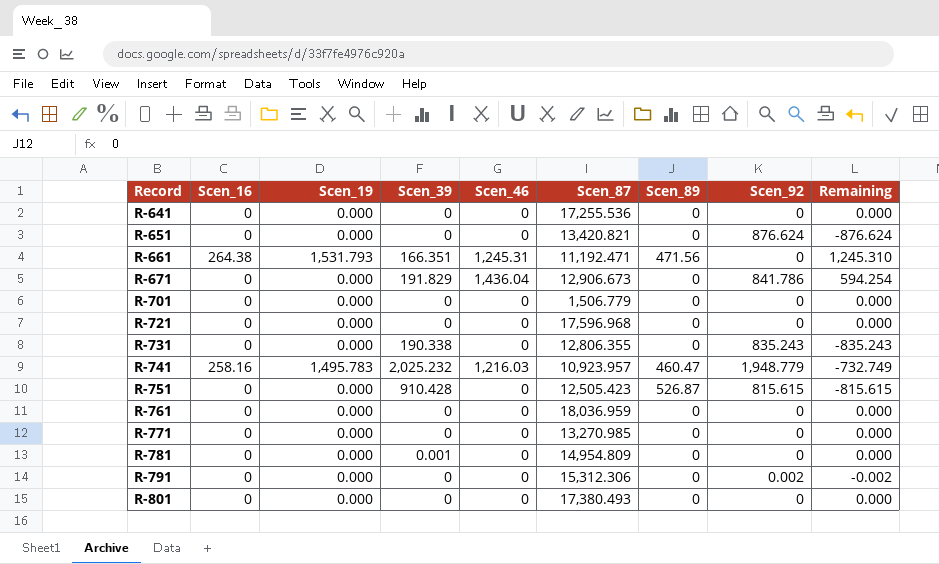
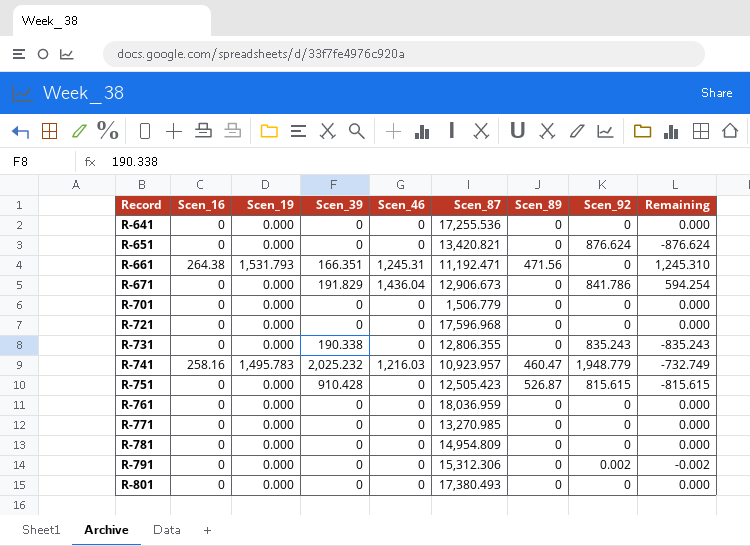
R-781 | Scen_39: 0.001 -> 0

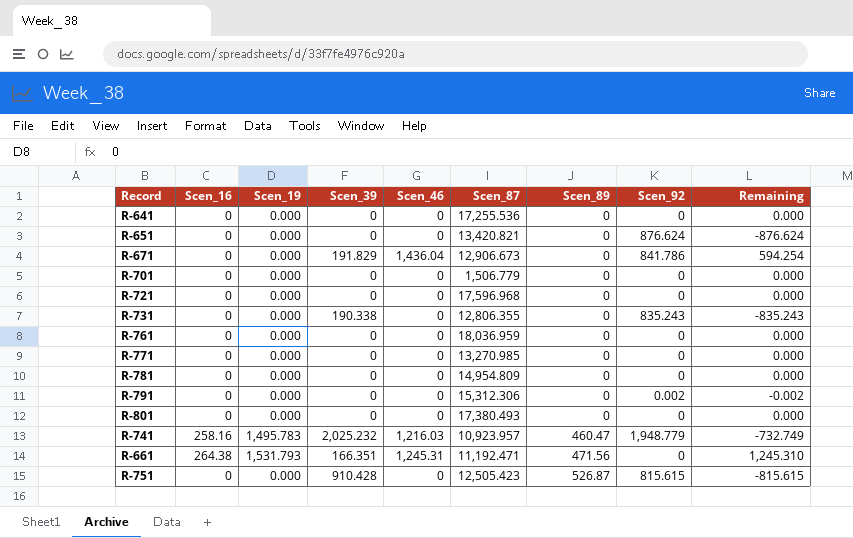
row order: Record ascending -> Scen_89 ascending

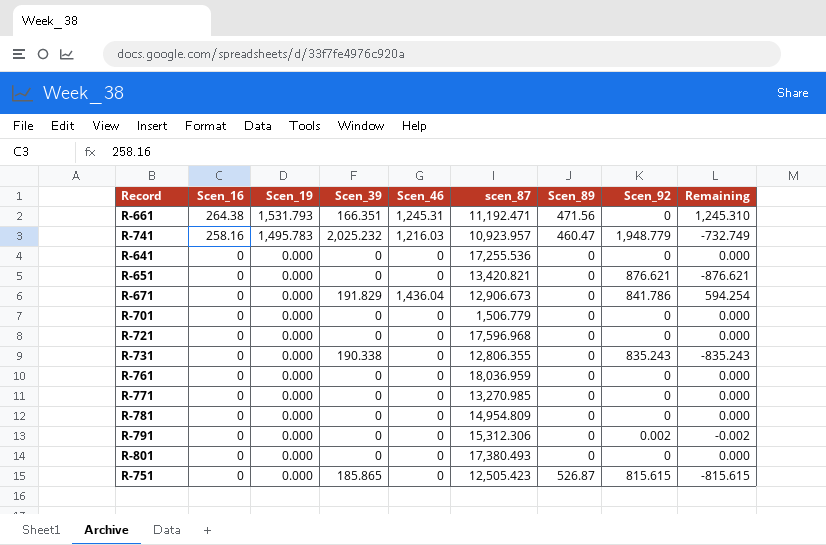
row order: Scen_89 ascending -> Scen_16 descending
column name: Scen_87 -> scen_87
R-651 | Scen_92: 876.624 -> 876.621
R-651 | Remaining: -876.624 -> -876.621
R-751 | Scen_39: 910.428 -> 185.865

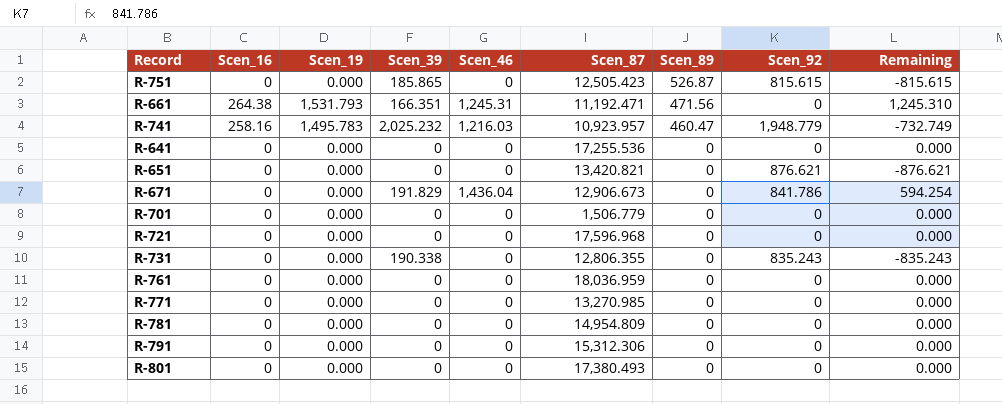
row order: Scen_16 descending -> Scen_89 descending
column name: scen_87 -> Scen_87
R-791 | Scen_92: 0.002 -> 0
R-791 | Remaining: -0.002 -> 0.000

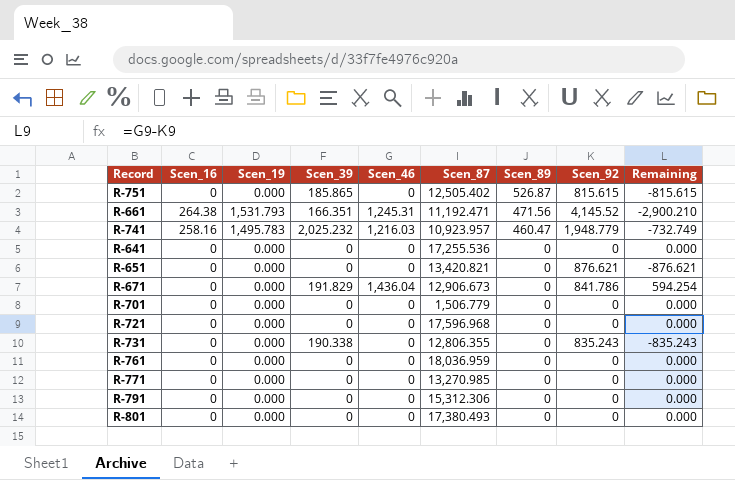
row R-781: 0 | 0.000 | 0 | 0 | 14,954.809 | 0 | 0 | 0.000 -> none
R-751 | Scen_87: 12,505.423 -> 12,505.402
R-661 | Scen_92: 0 -> 4,145.52
R-661 | Remaining: 1,245.310 -> -2,900.210

